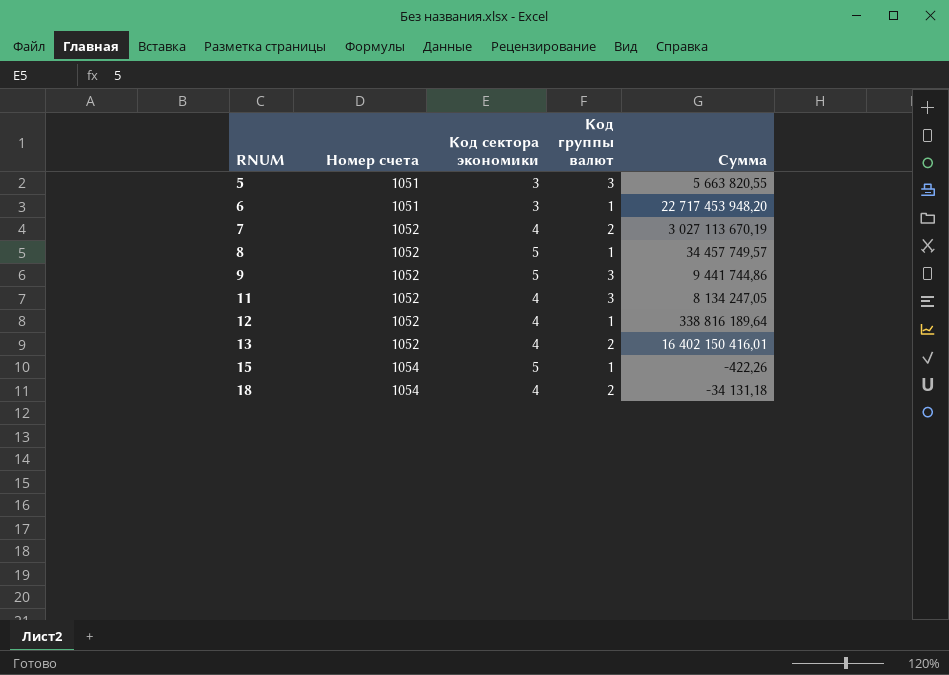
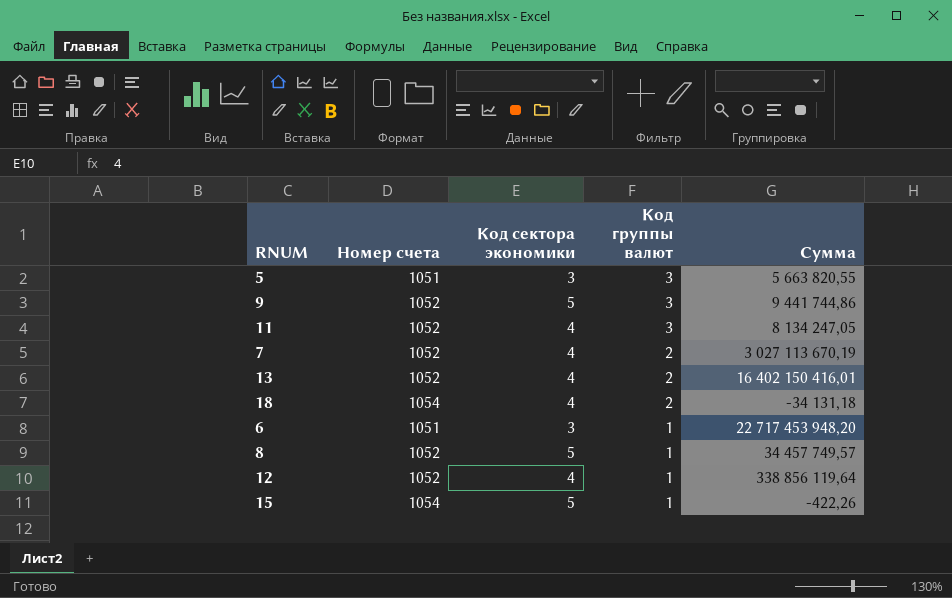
row order: RNUM ascending -> Код группы валют descending
12 | Сумма: 338 816 189,64 -> 338 856 119,64

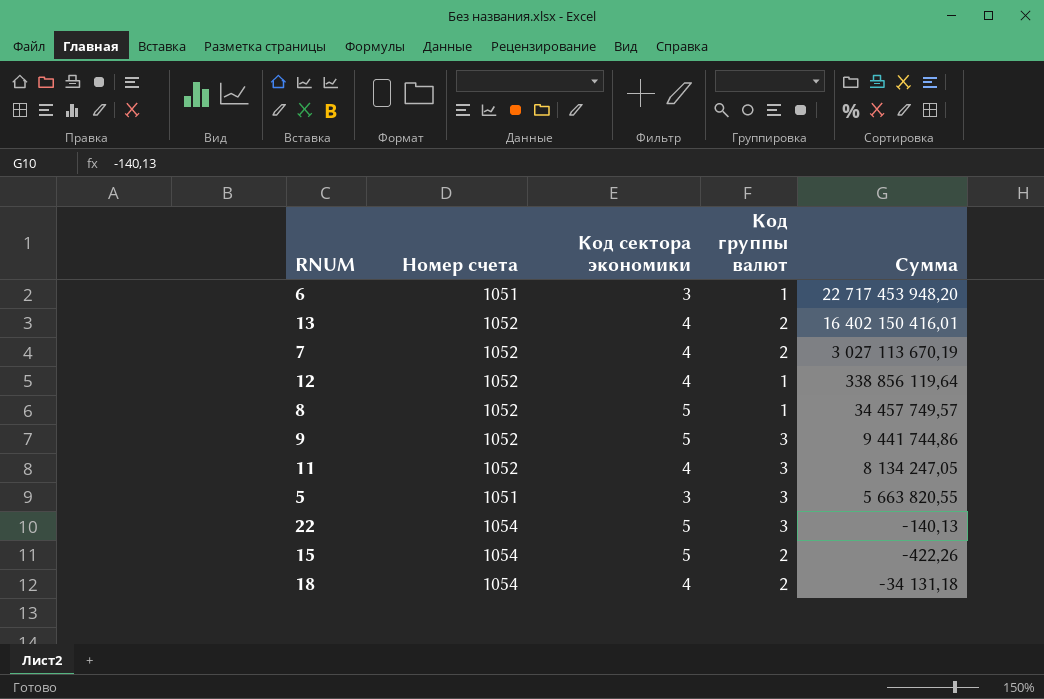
row order: Код группы валют descending -> Сумма descending
row 22: none -> 1054 | 5 | 3 | -140,13
15 | Код группы валют: 1 -> 2

